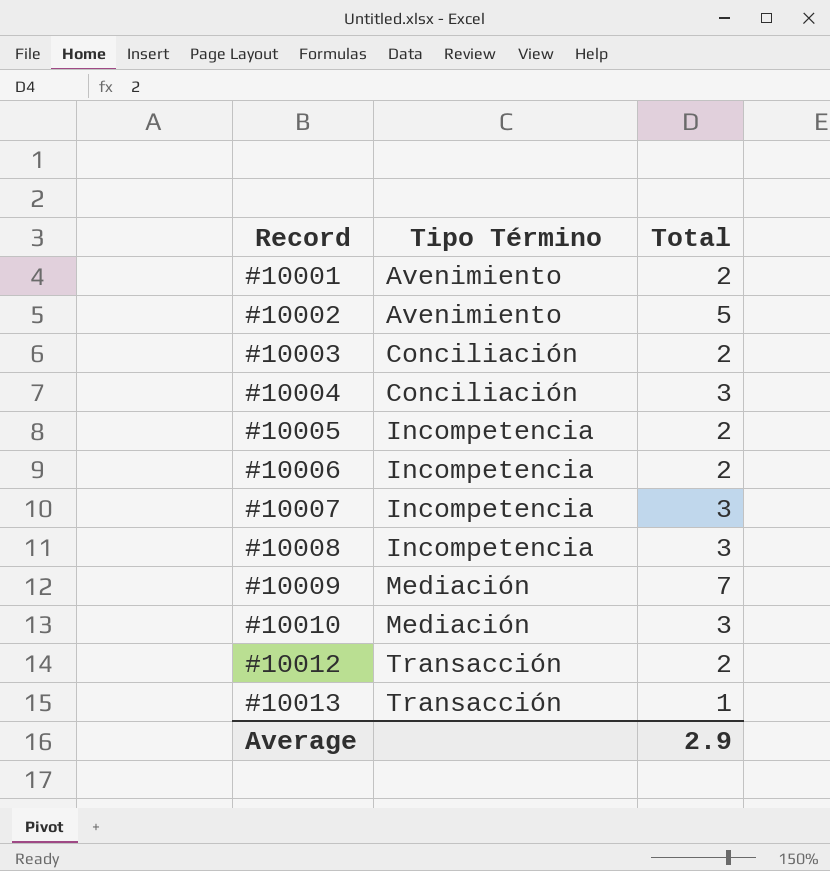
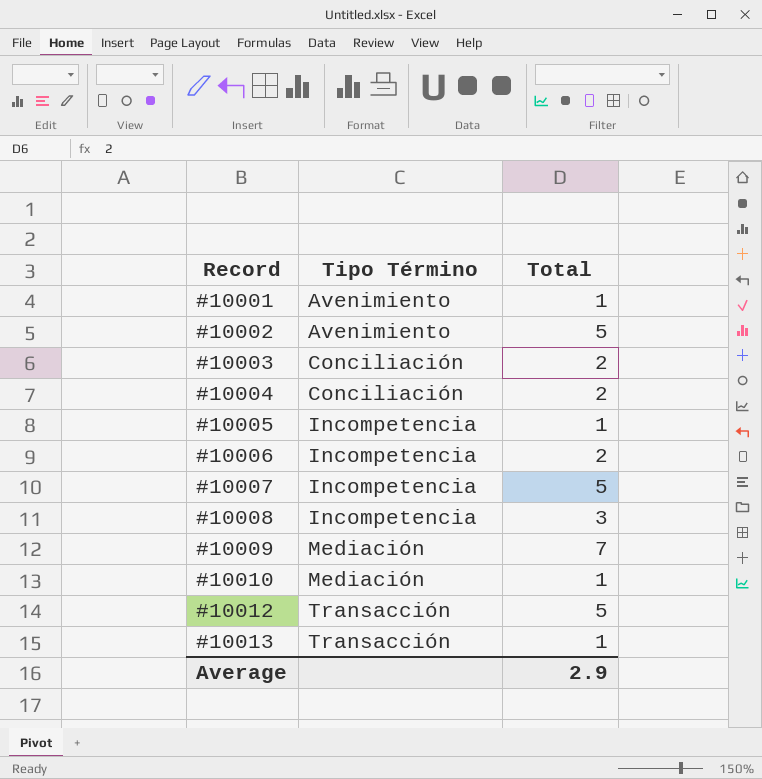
#10001 | Total: 2 -> 1
#10004 | Total: 3 -> 2
#10005 | Total: 2 -> 1
#10007 | Total: 3 -> 5
#10010 | Total: 3 -> 1
#10012 | Total: 2 -> 5

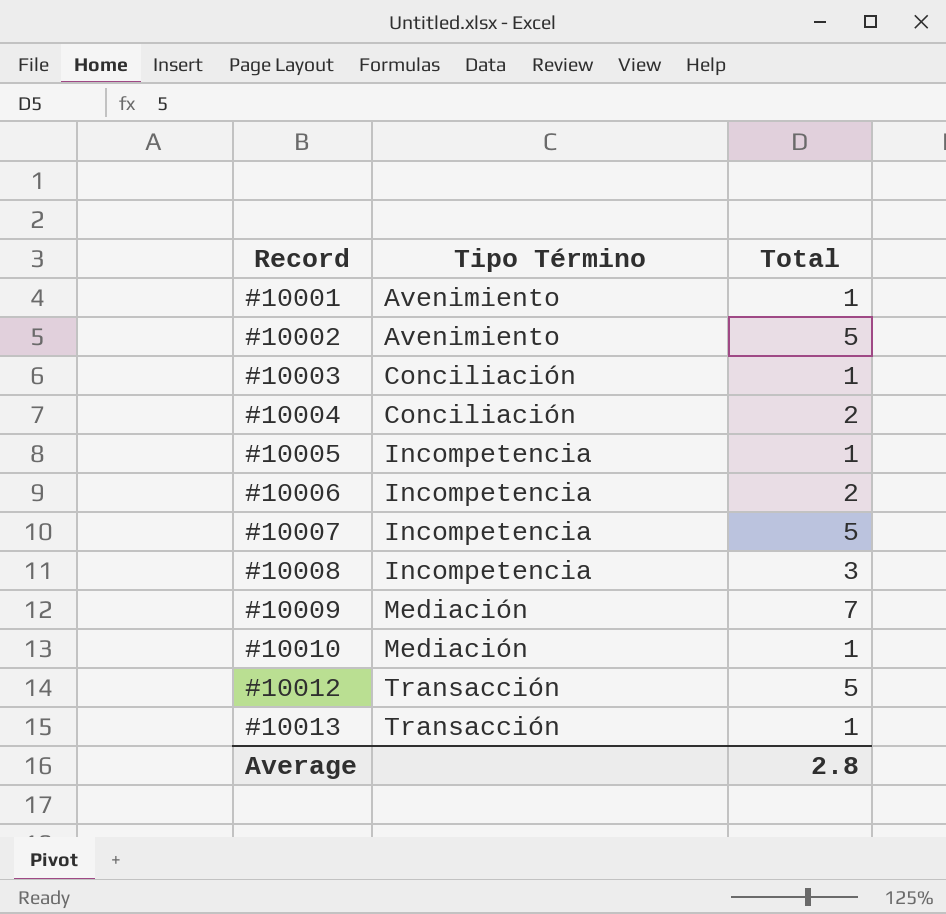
#10003 | Total: 2 -> 1
Average | Total: 2.9 -> 2.8

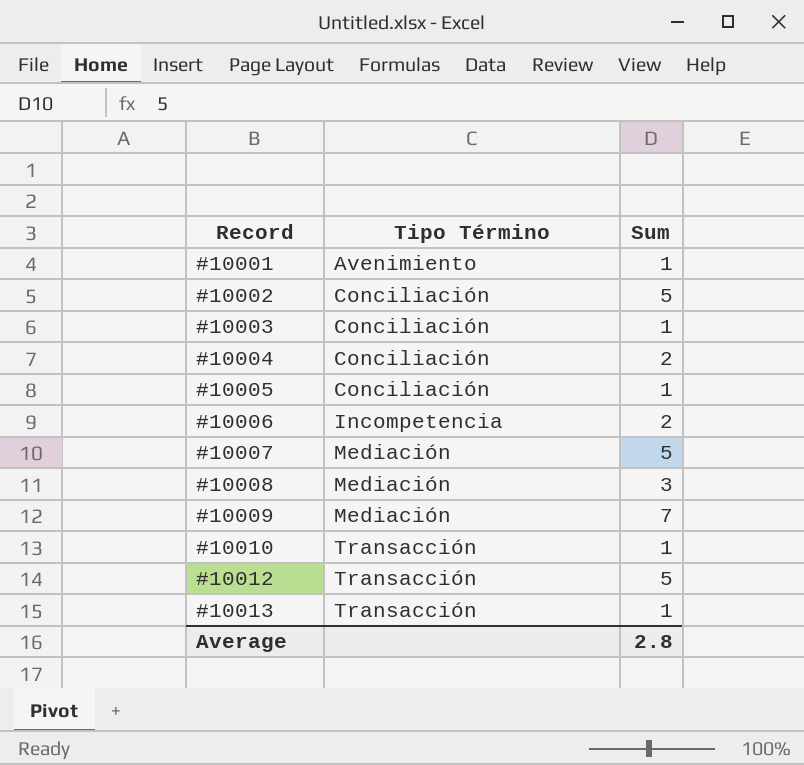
column name: Total -> Sum
#10002 | Tipo Término: Avenimiento -> Conciliación
#10005 | Tipo Término: Incompetencia -> Conciliación
#10007 | Tipo Término: Incompetencia -> Mediación
#10008 | Tipo Término: Incompetencia -> Mediación
#10010 | Tipo Término: Mediación -> Transacción

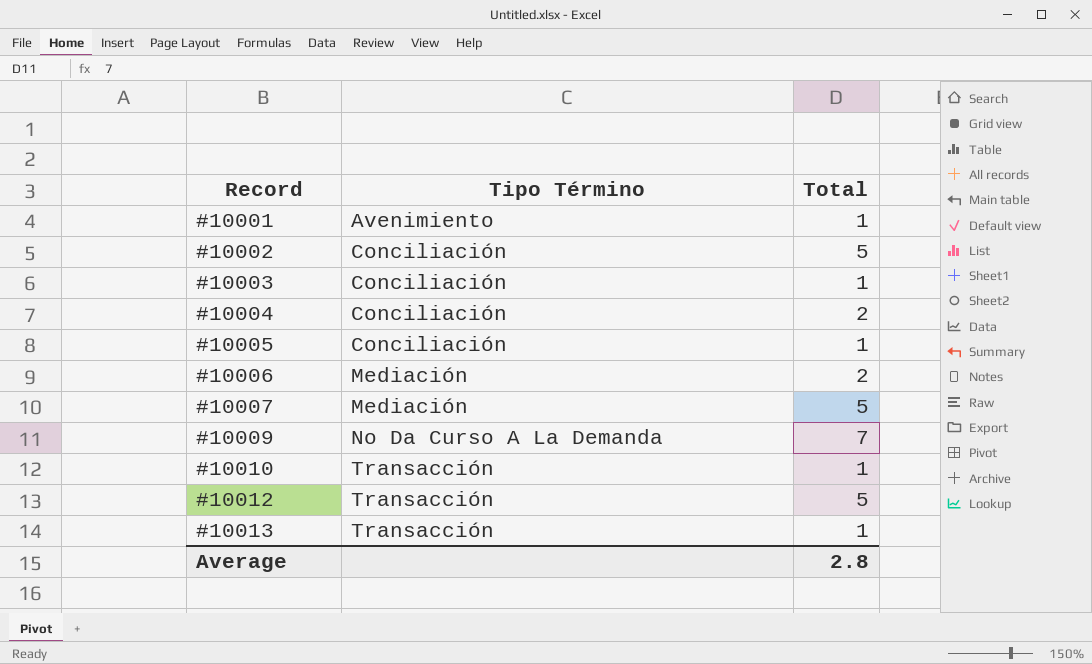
column name: Sum -> Total
row #10008: Mediación | 3 -> none
#10006 | Tipo Término: Incompetencia -> Mediación
#10009 | Tipo Término: Mediación -> No Da Curso A La Demanda

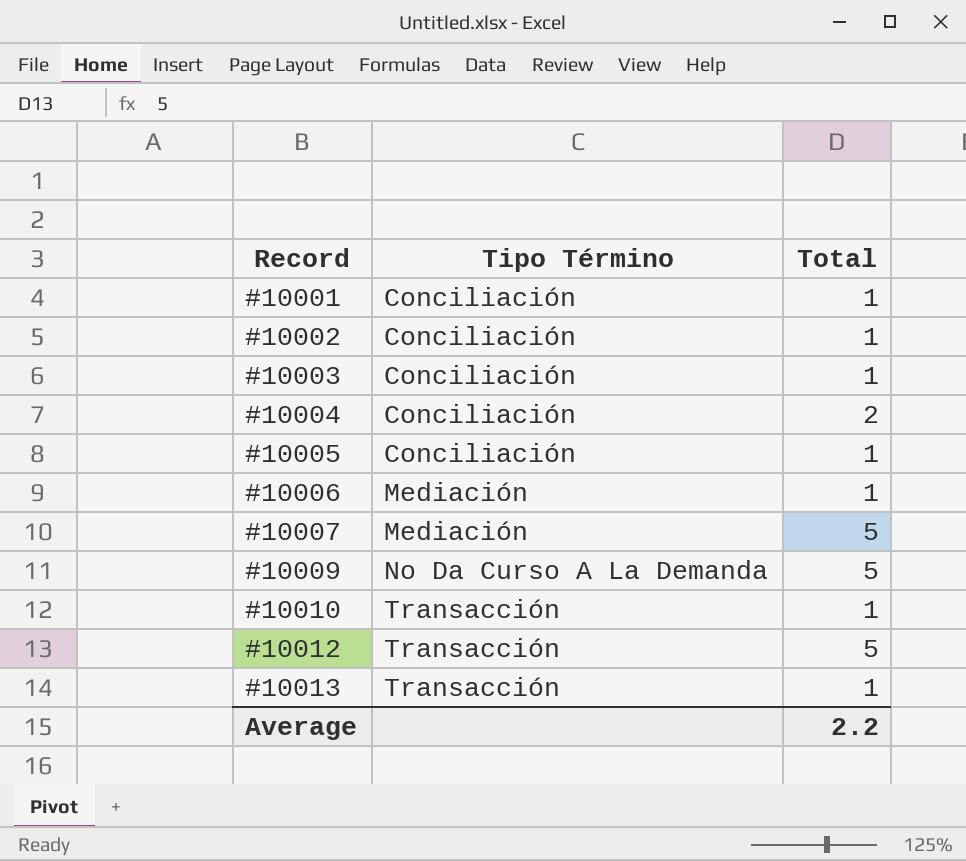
#10001 | Tipo Término: Avenimiento -> Conciliación
#10002 | Total: 5 -> 1
#10006 | Total: 2 -> 1
#10009 | Total: 7 -> 5
Average | Total: 2.8 -> 2.2

